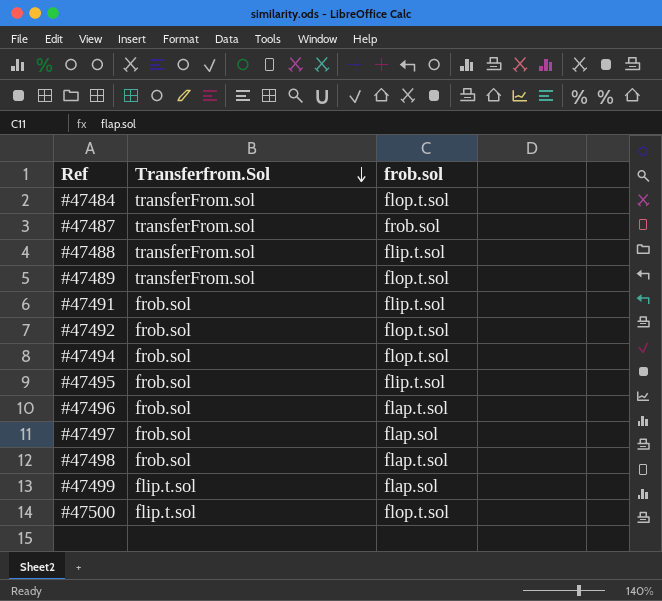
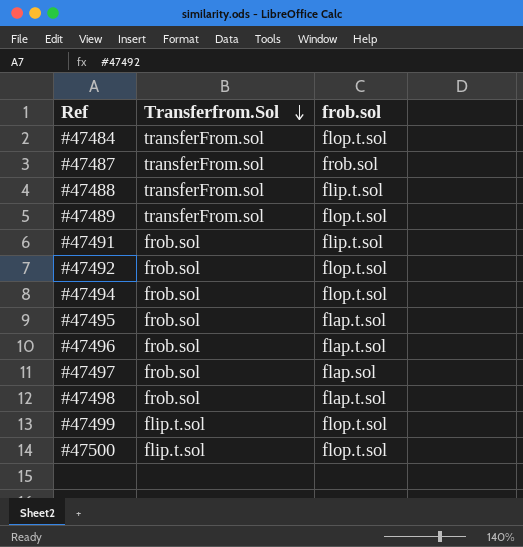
#47495 | frob.sol: flip.t.sol -> flap.t.sol
#47499 | frob.sol: flap.sol -> flop.t.sol

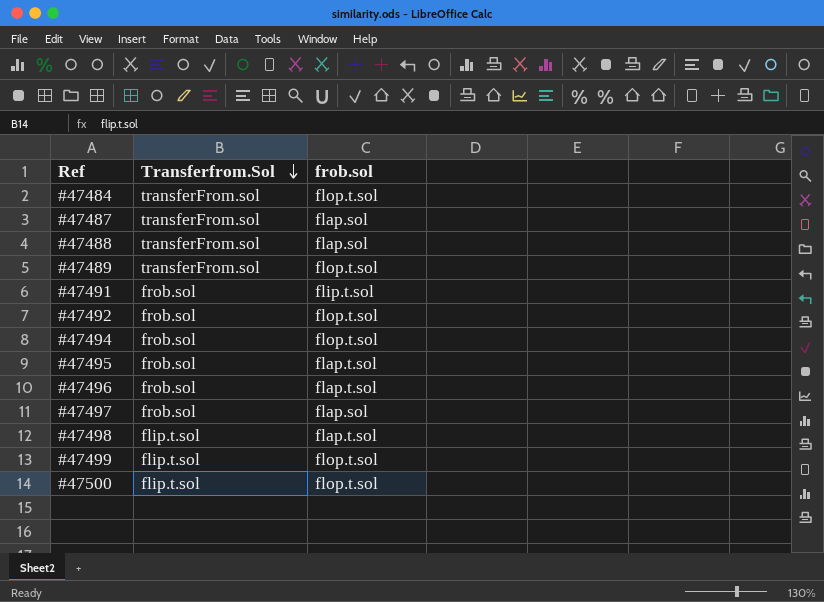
#47487 | frob.sol: frob.sol -> flap.sol
#47488 | frob.sol: flip.t.sol -> flap.sol
#47498 | Transferfrom.Sol: frob.sol -> flip.t.sol

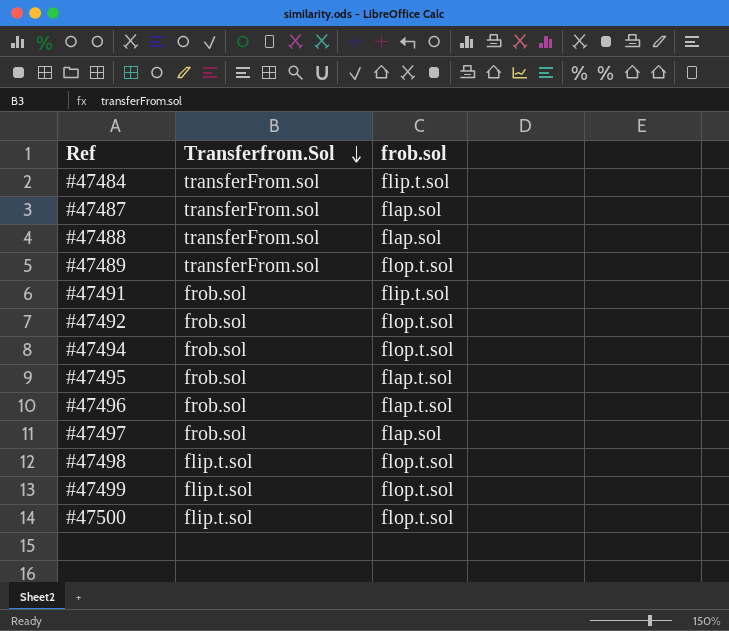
#47484 | frob.sol: flop.t.sol -> flip.t.sol
#47498 | frob.sol: flap.t.sol -> flop.t.sol

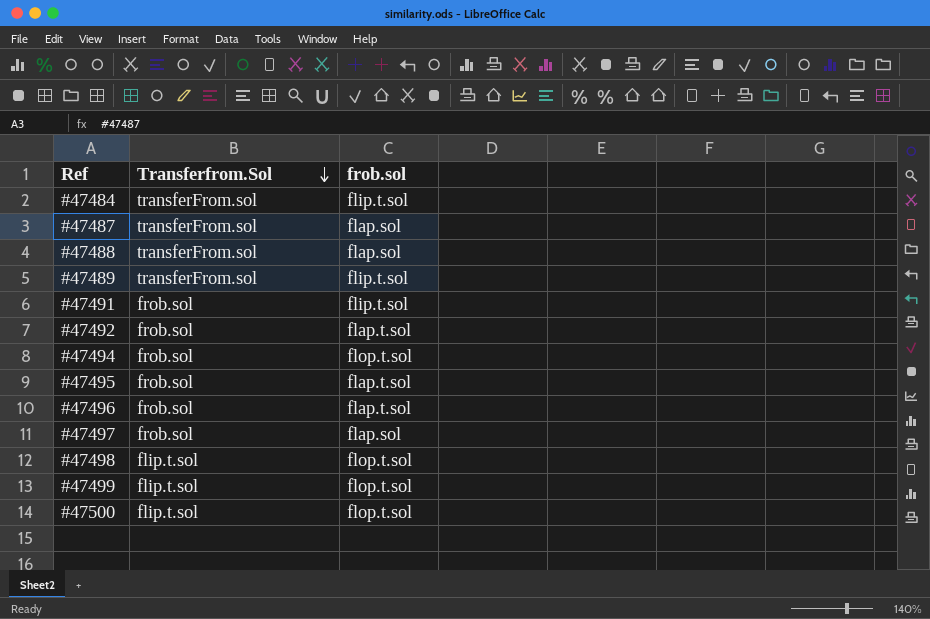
#47489 | frob.sol: flop.t.sol -> flip.t.sol
#47492 | frob.sol: flop.t.sol -> flap.t.sol

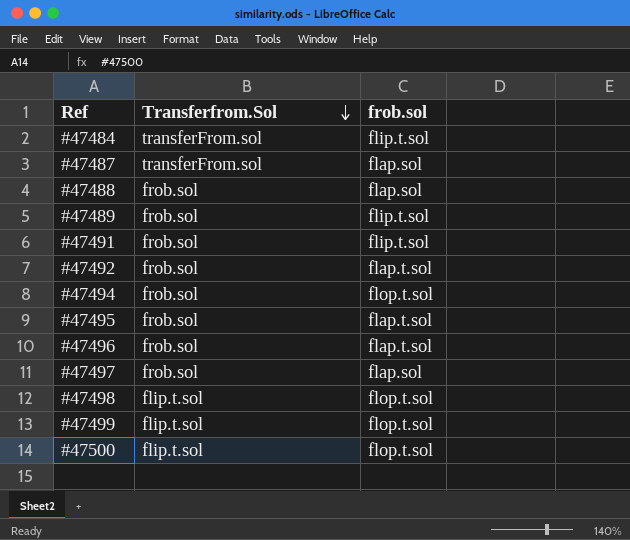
#47488 | Transferfrom.Sol: transferFrom.sol -> frob.sol
#47489 | Transferfrom.Sol: transferFrom.sol -> frob.sol

